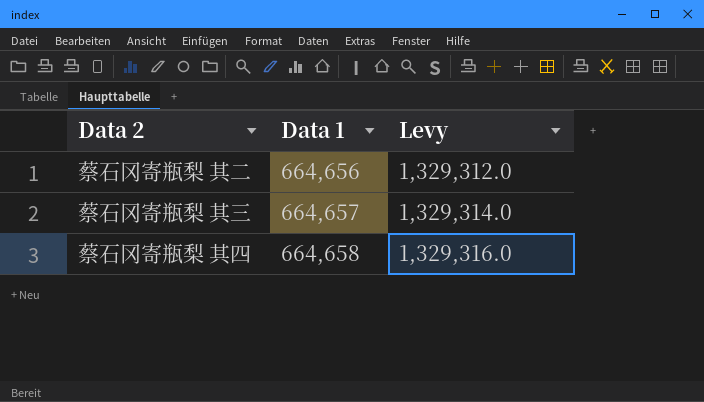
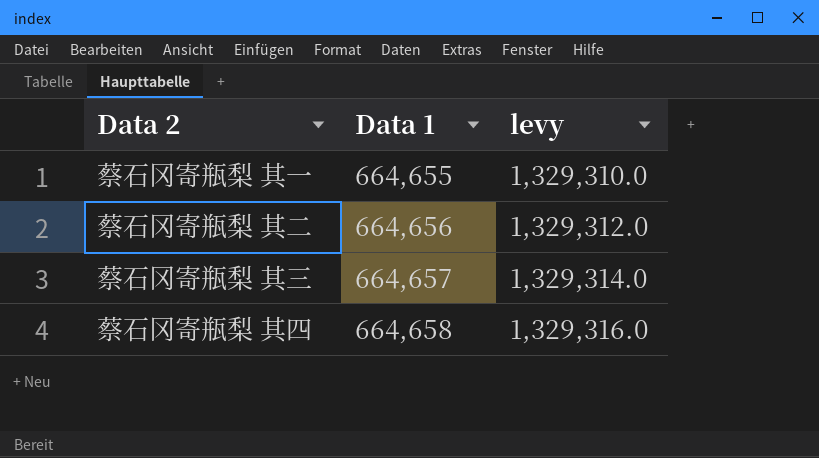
column name: Levy -> levy
row 蔡石冈寄瓶梨 其一: none -> 664,655 | 1,329,310.0

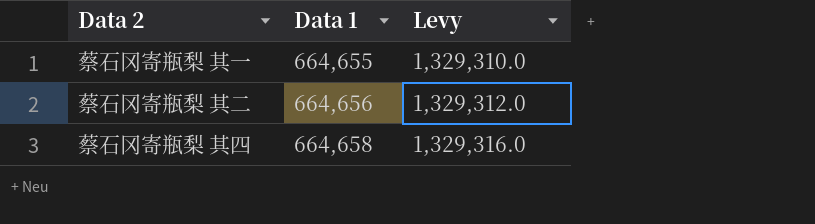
column name: levy -> Levy
row 蔡石冈寄瓶梨 其三: 664,657 | 1,329,314.0 -> none

